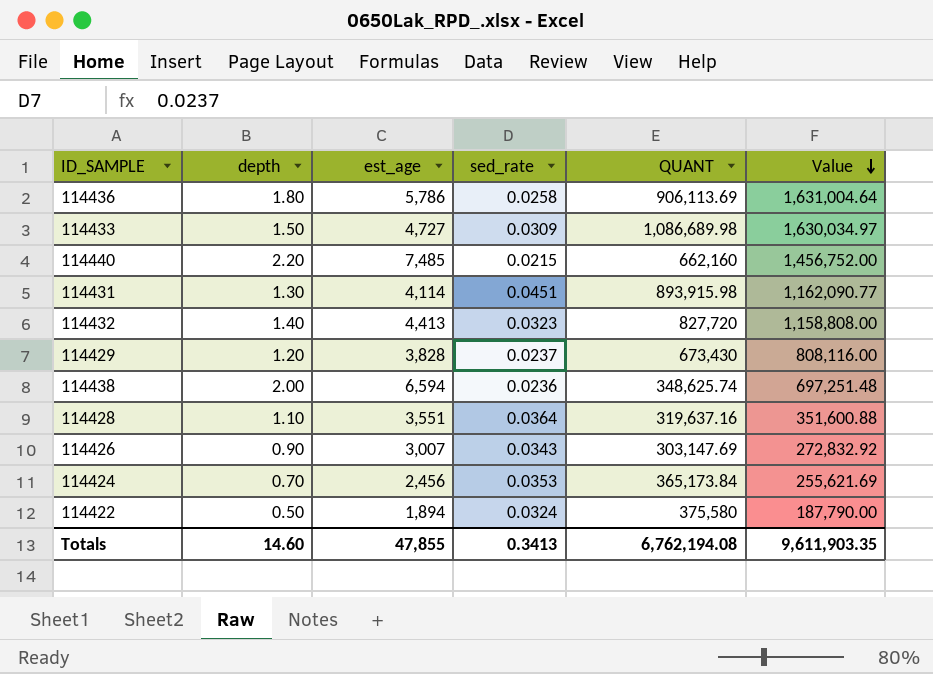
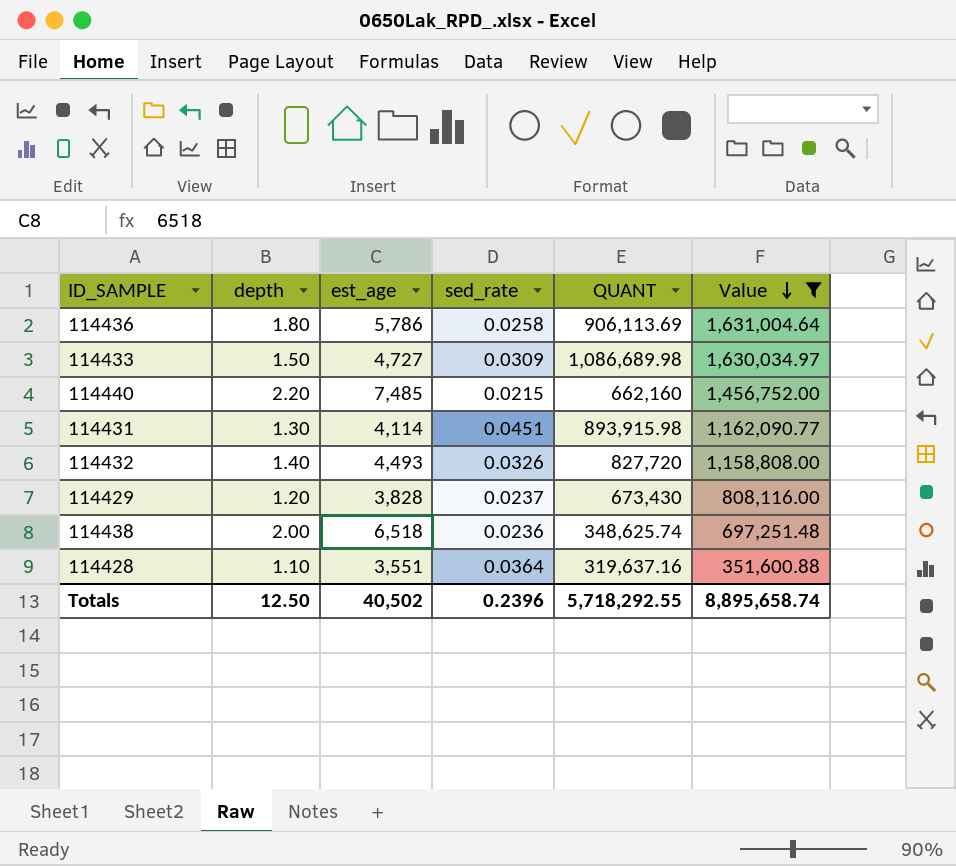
filter: none -> Value >= 351,600.88
114432 | est_age: 4,413 -> 4,493
114432 | sed_rate: 0.0323 -> 0.0326
114438 | est_age: 6,594 -> 6,518
Totals | depth: 14.60 -> 12.50
Totals | est_age: 47,855 -> 40,502
Totals | sed_rate: 0.3413 -> 0.2396
Totals | QUANT: 6,762,194.08 -> 5,718,292.55
Totals | Value: 9,611,903.35 -> 8,895,658.74

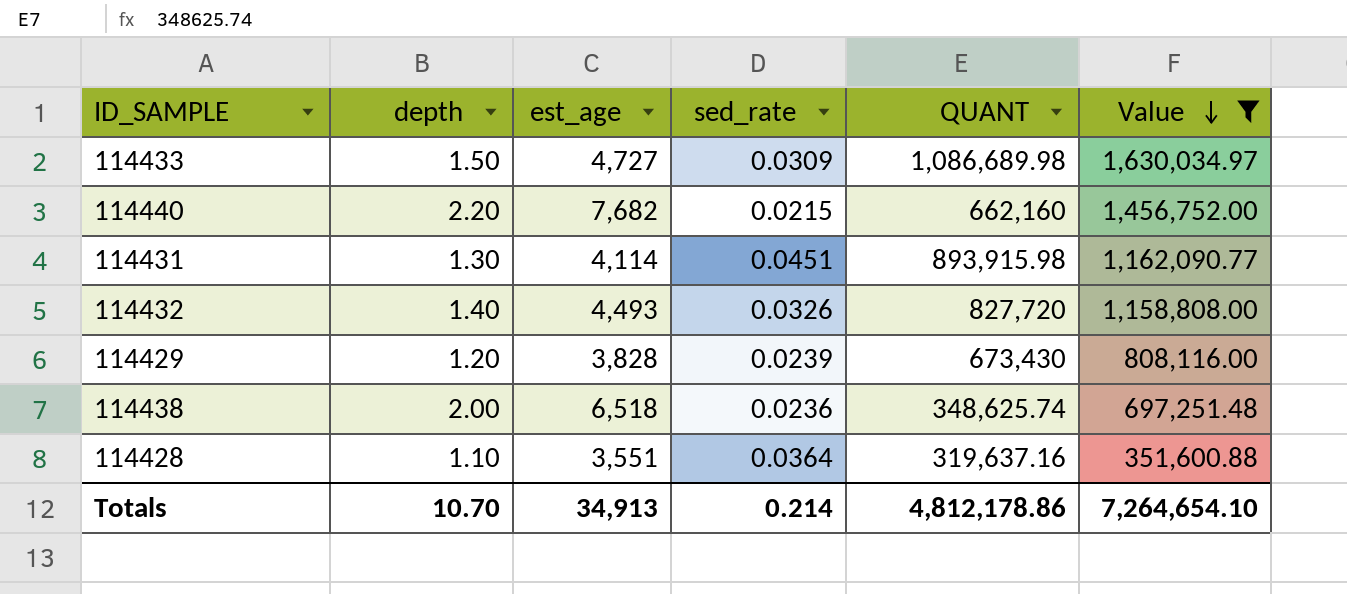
row 114436: 1.80 | 5,786 | 0.0258 | 906,113.69 | 1,631,004.64 -> none
114440 | est_age: 7,485 -> 7,682
114429 | sed_rate: 0.0237 -> 0.0239
Totals | depth: 12.50 -> 10.70
Totals | est_age: 40,502 -> 34,913
Totals | sed_rate: 0.2396 -> 0.214
Totals | QUANT: 5,718,292.55 -> 4,812,178.86
Totals | Value: 8,895,658.74 -> 7,264,654.10

